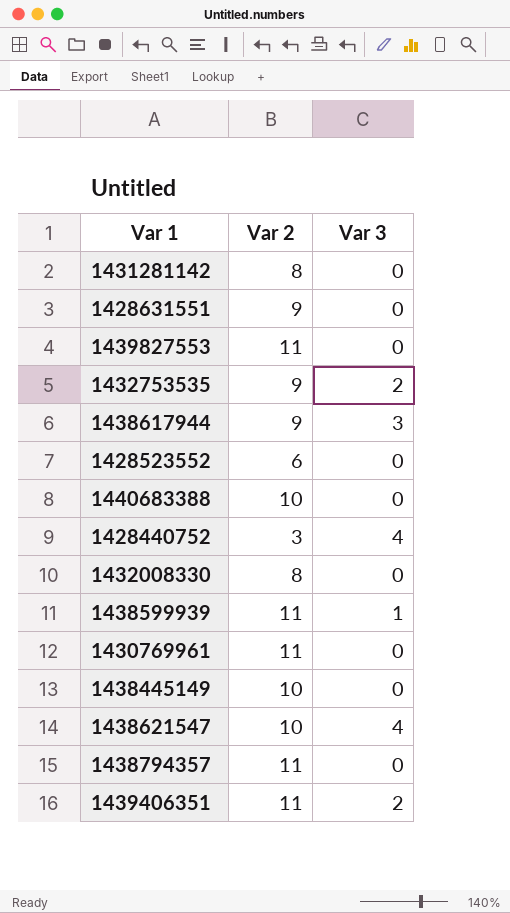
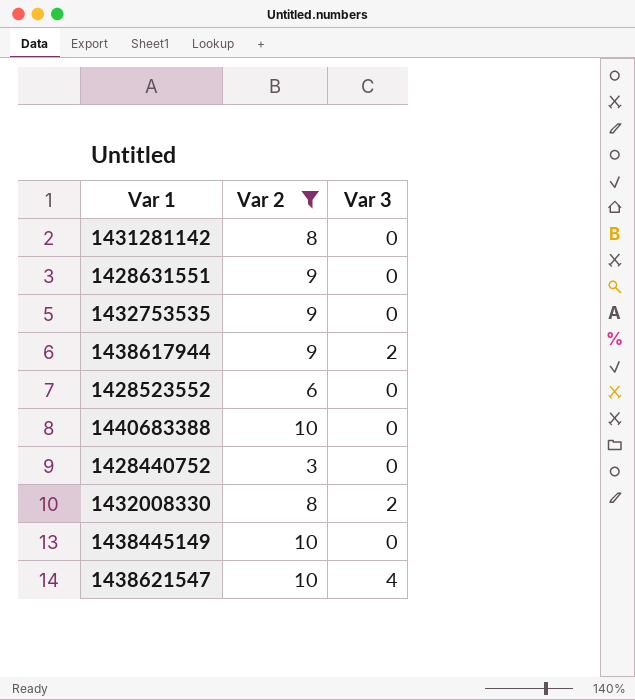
filter: none -> Var 2 != 11
1432753535 | Var 3: 2 -> 0
1438617944 | Var 3: 3 -> 2
1428440752 | Var 3: 4 -> 0
1432008330 | Var 3: 0 -> 2

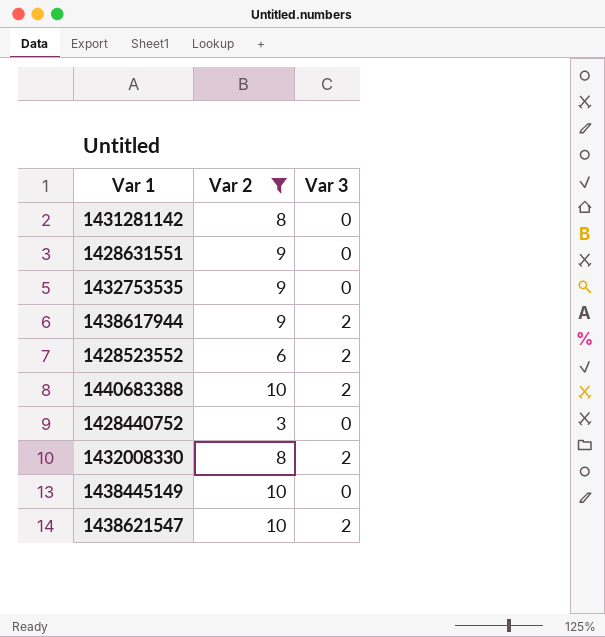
1428523552 | Var 3: 0 -> 2
1440683388 | Var 3: 0 -> 2
1438621547 | Var 3: 4 -> 2

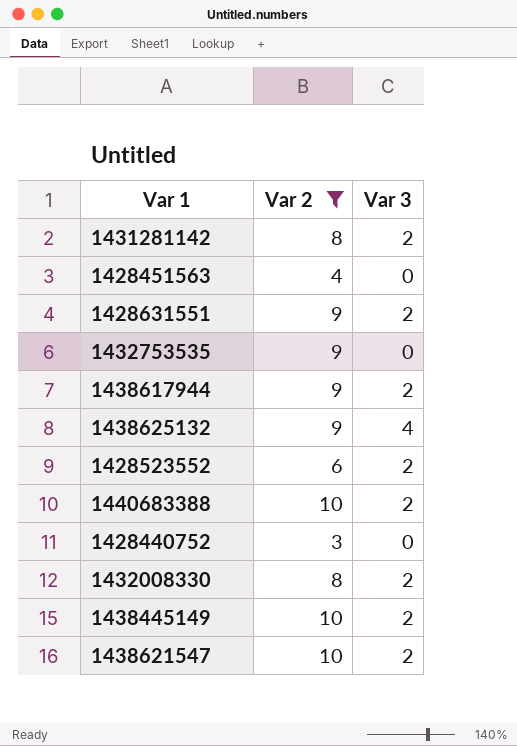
1431281142 | Var 3: 0 -> 2
row 1428451563: none -> 4 | 0
1428631551 | Var 3: 0 -> 2
row 1438625132: none -> 9 | 4
1438445149 | Var 3: 0 -> 2

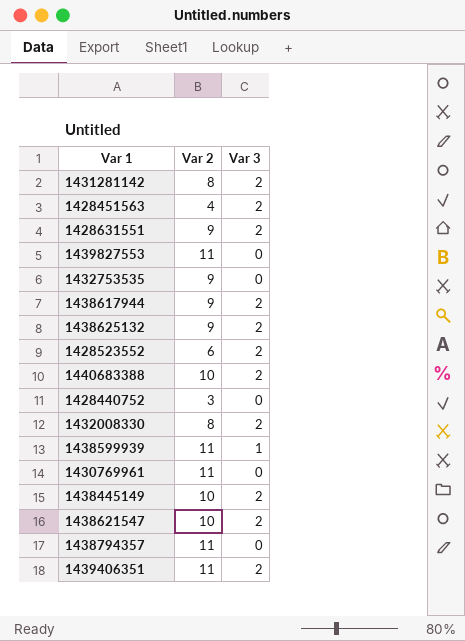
filter: Var 2 != 11 -> none
1428451563 | Var 3: 0 -> 2
1438625132 | Var 3: 4 -> 2

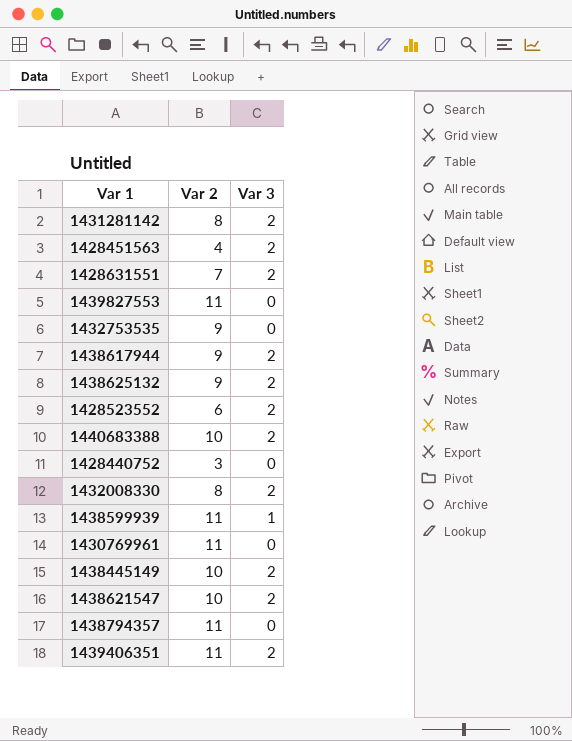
1428631551 | Var 2: 9 -> 7

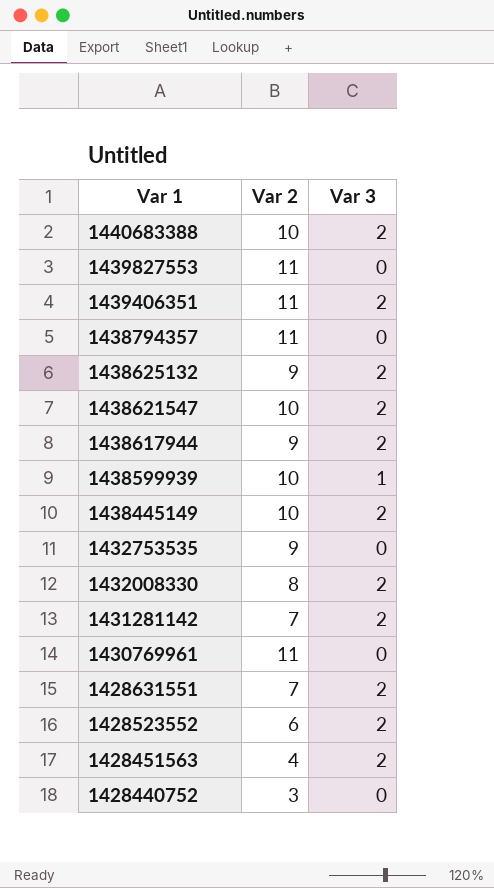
row order: none -> Var 1 descending
1438599939 | Var 2: 11 -> 10
1431281142 | Var 2: 8 -> 7

